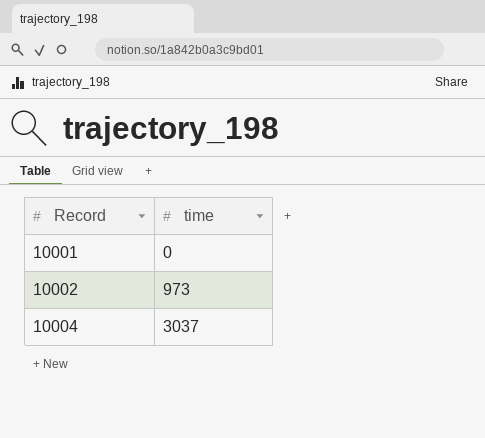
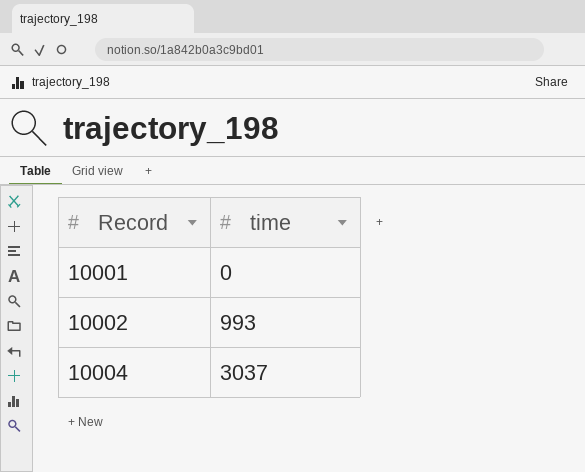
10002 | time: 973 -> 993

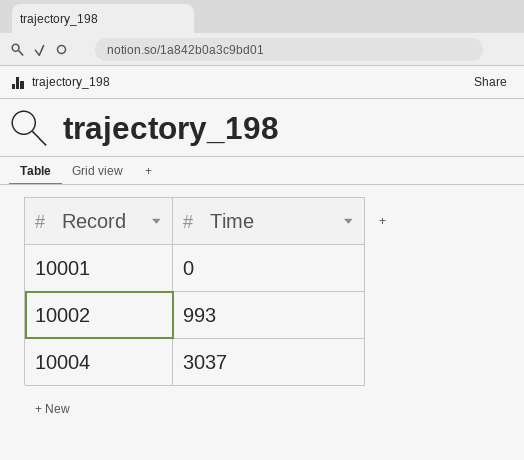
column name: time -> Time

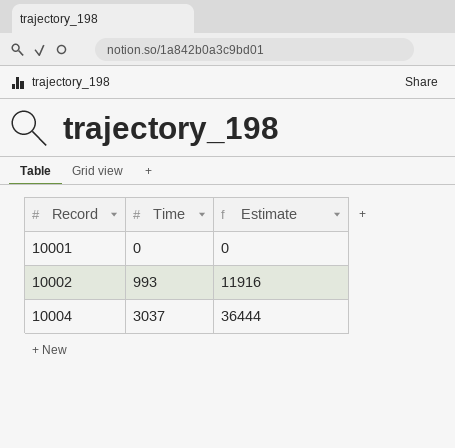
column Estimate | formula: none -> [Time] * 12

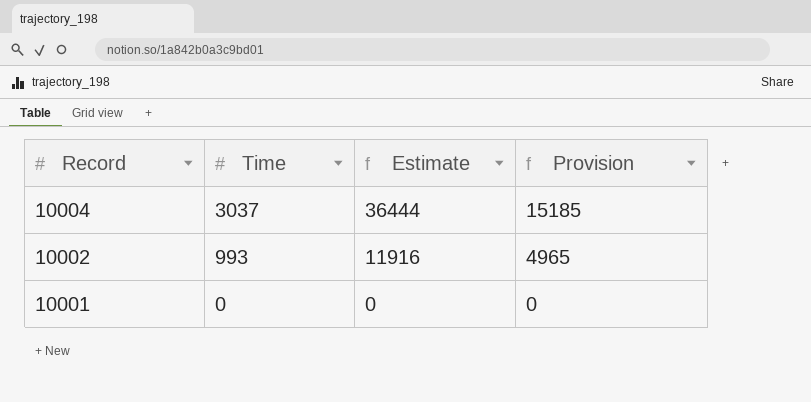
row order: Record ascending -> Record descending
column Provision | formula: none -> [Time] * 5

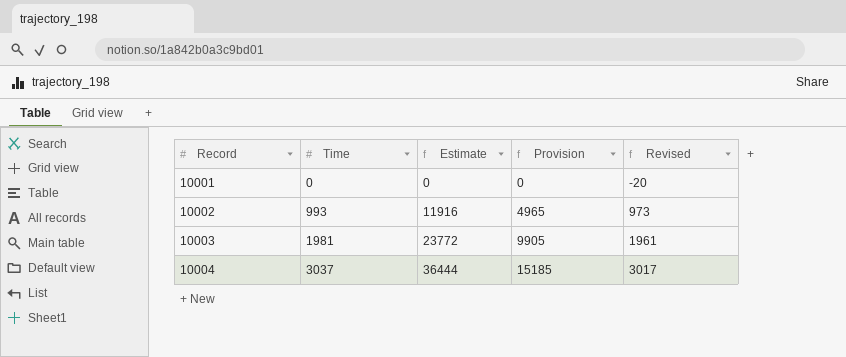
row order: Record descending -> Record ascending
column Revised | formula: none -> [Time] - 20
row 10003: none -> 1981 | 23772 | 9905 | 1961

